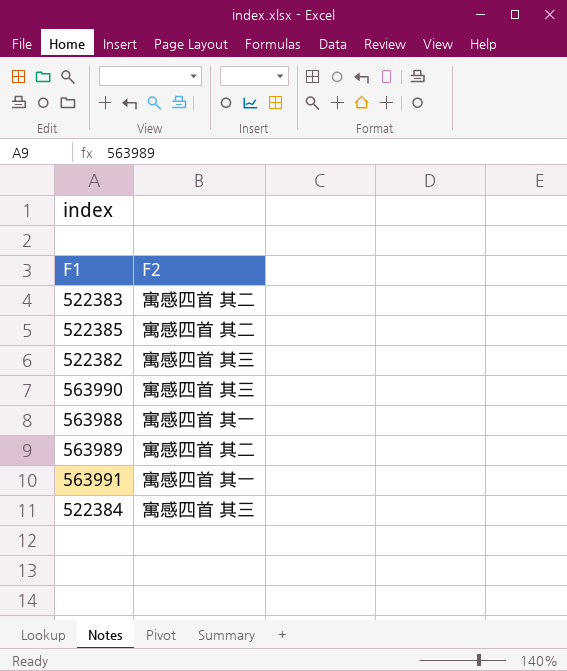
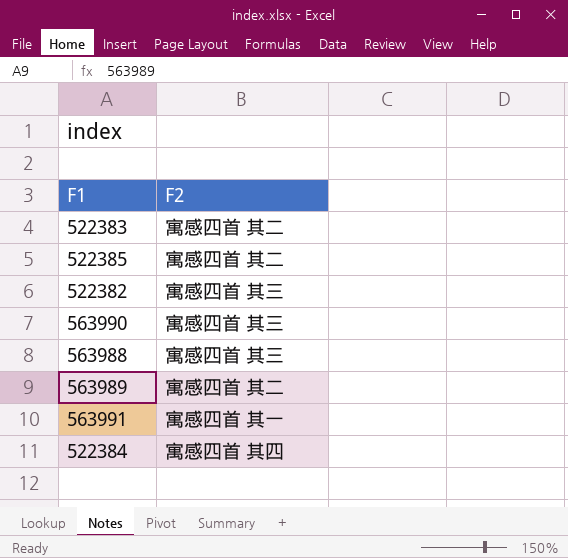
563988 | F2: 寓感四首 其一 -> 寓感四首 其三
522384 | F2: 寓感四首 其三 -> 寓感四首 其四

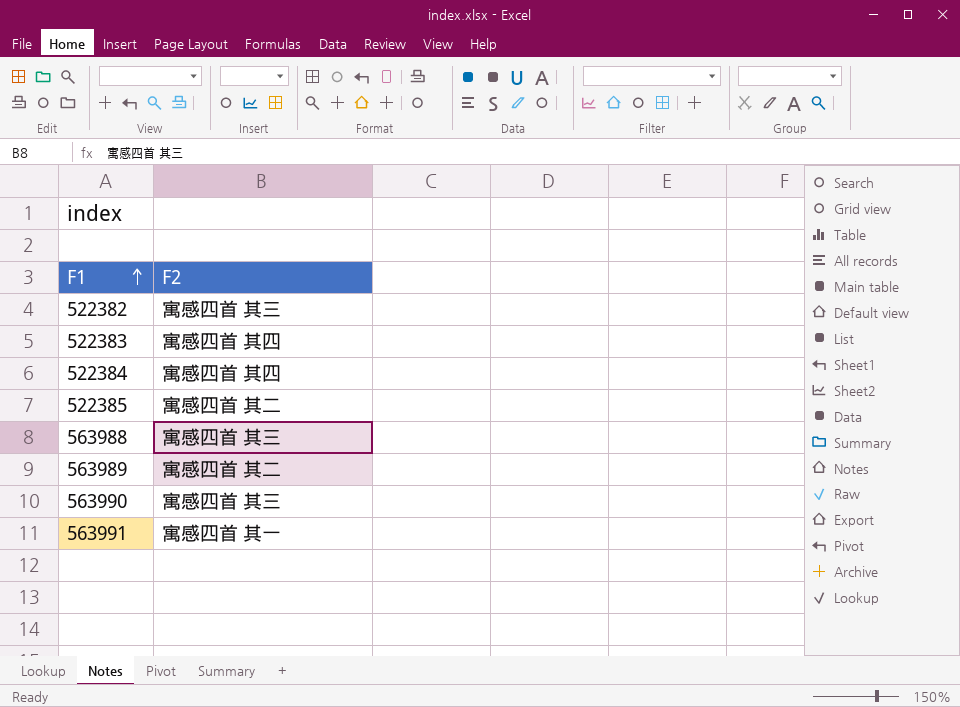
row order: none -> F1 ascending
522383 | F2: 寓感四首 其二 -> 寓感四首 其四

